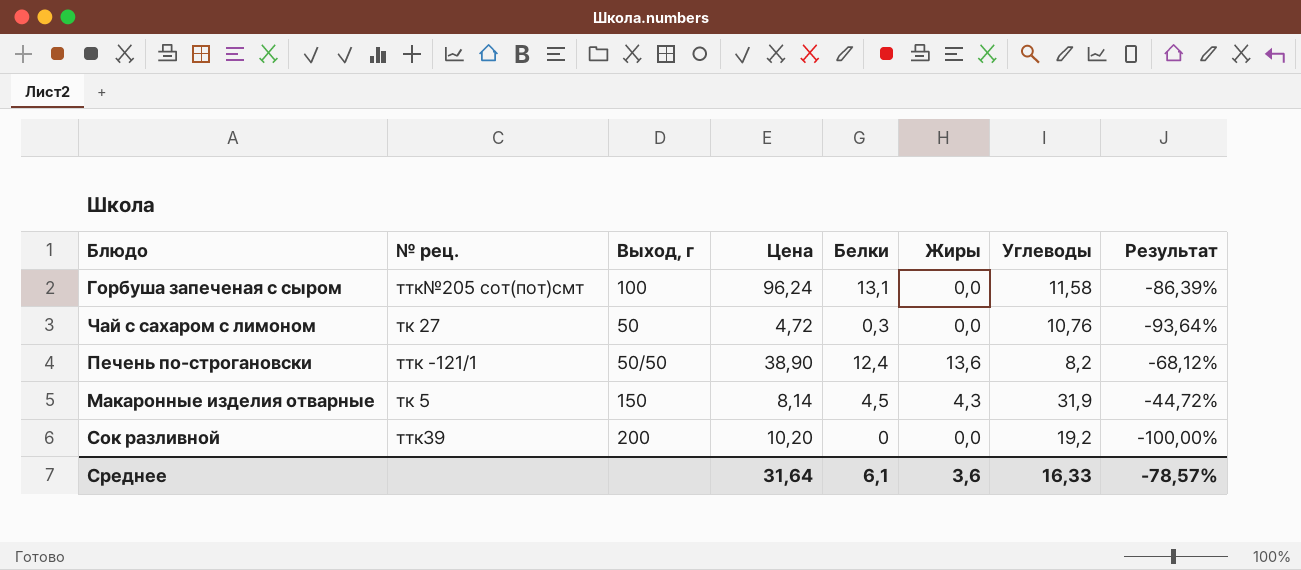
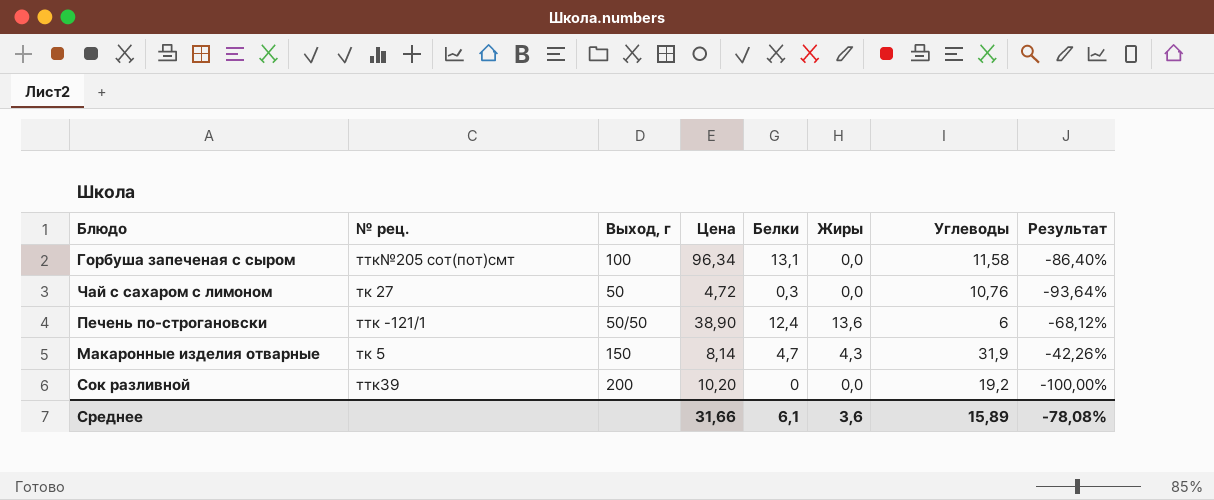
Горбуша запеченая с сыром | Цена: 96,24 -> 96,34
Горбуша запеченая с сыром | Результат: -86,39% -> -86,40%
Печень по-строгановски | Углеводы: 8,2 -> 6
Макаронные изделия отварные | Белки: 4,5 -> 4,7
Макаронные изделия отварные | Результат: -44,72% -> -42,26%
Среднее | Цена: 31,64 -> 31,66
Среднее | Углеводы: 16,33 -> 15,89
Среднее | Результат: -78,57% -> -78,08%

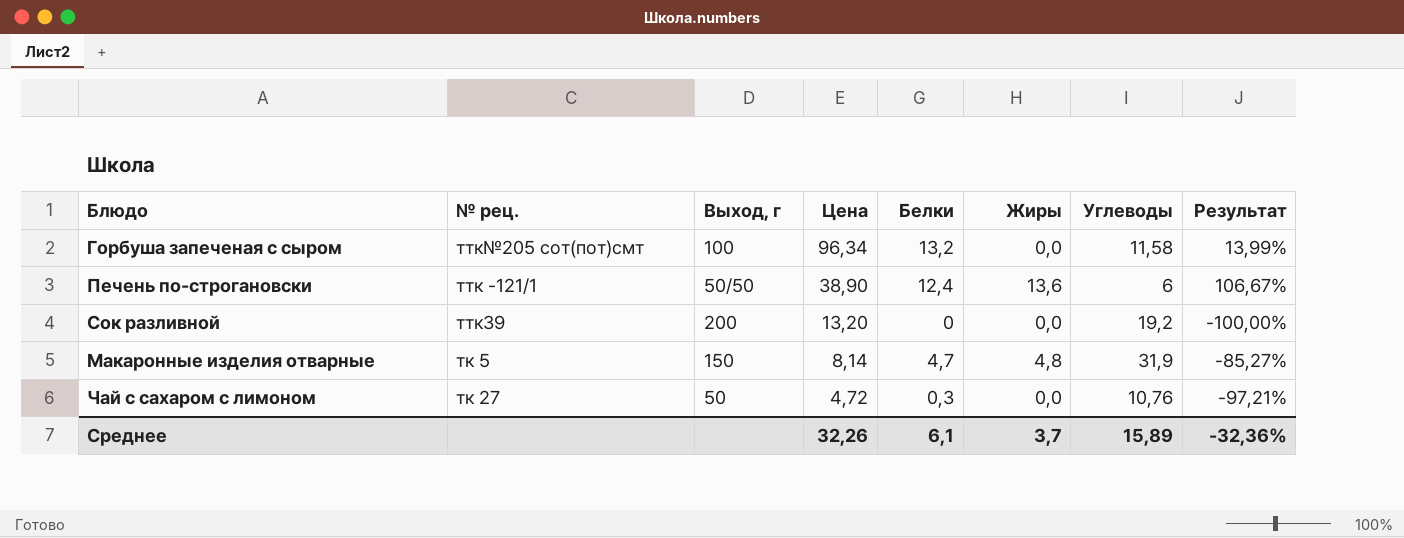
row order: none -> Цена descending
column Результат | formula: ([Белки] - [Цена]) / [Цена] -> ([Белки] - [Углеводы]) / [Углеводы]
Горбуша запеченая с сыром | Белки: 13,1 -> 13,2
Сок разливной | Цена: 10,20 -> 13,20
Макаронные изделия отварные | Жиры: 4,3 -> 4,8
Среднее | Цена: 31,66 -> 32,26
Среднее | Жиры: 3,6 -> 3,7
Среднее | Результат: -78,08% -> -32,36%

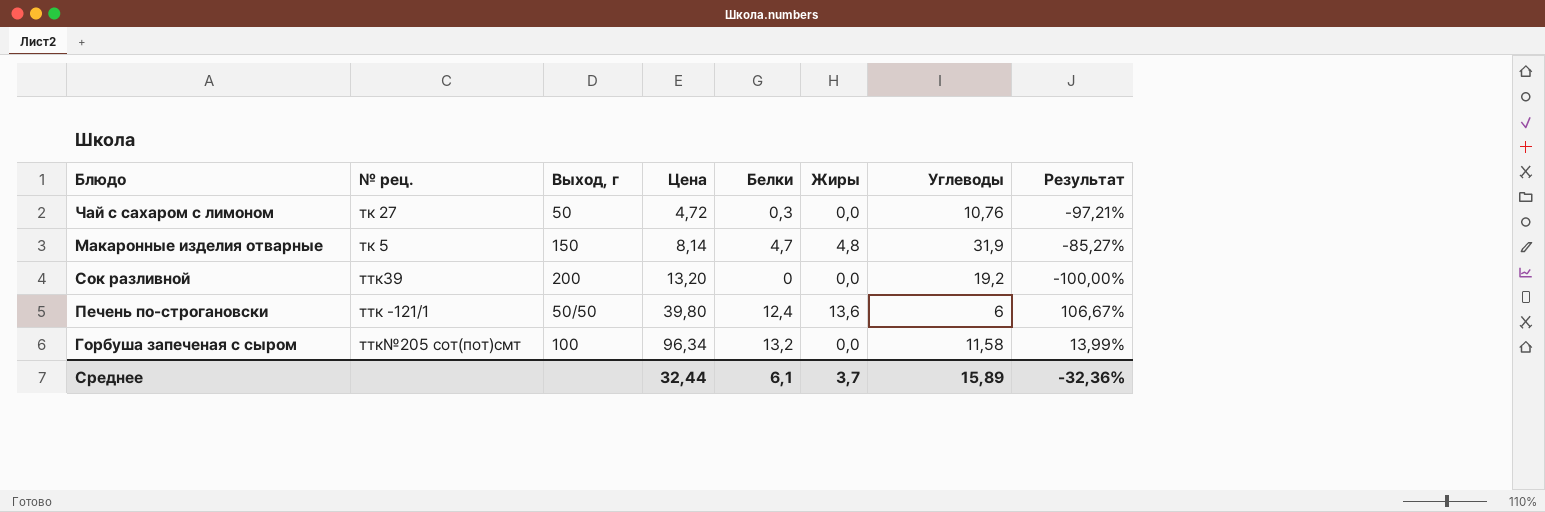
row order: Цена descending -> Цена ascending
Печень по-строгановски | Цена: 38,90 -> 39,80
Среднее | Цена: 32,26 -> 32,44

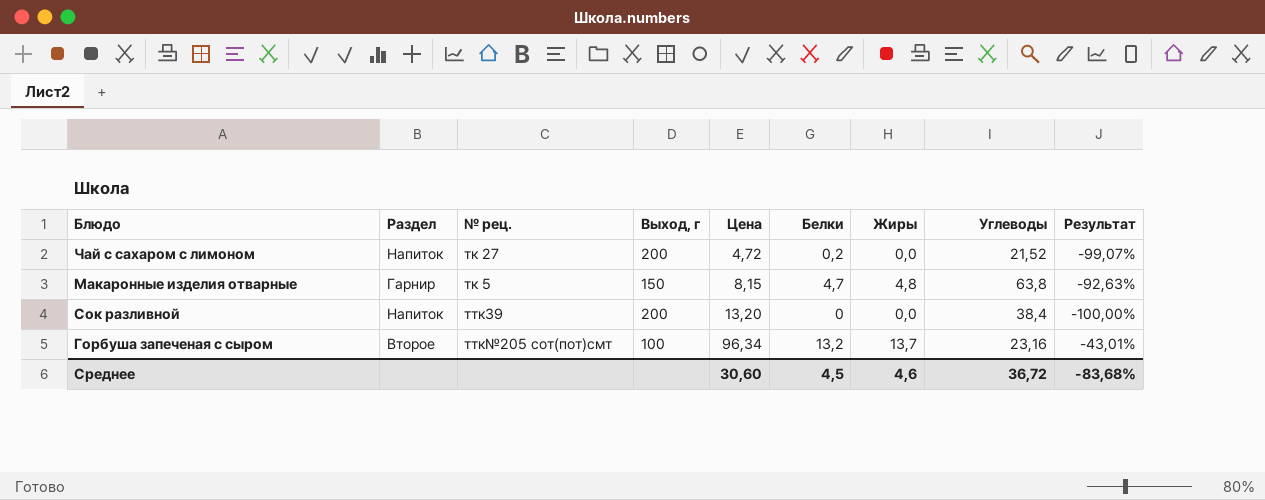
column Раздел | position: none -> 2
row Печень по-строгановски: ттк -121/1 | 50/50 | 39,80 | 12,4 | 13,6 | 6 | 106,67% -> none
Чай с сахаром с лимоном | Выход, г: 50 -> 200
Чай с сахаром с лимоном | Белки: 0,3 -> 0,2
Чай с сахаром с лимоном | Углеводы: 10,76 -> 21,52
Чай с сахаром с лимоном | Результат: -97,21% -> -99,07%
Макаронные изделия отварные | Цена: 8,14 -> 8,15
Макаронные изделия отварные | Углеводы: 31,9 -> 63,8
Макаронные изделия отварные | Результат: -85,27% -> -92,63%
Сок разливной | Углеводы: 19,2 -> 38,4
Горбуша запеченая с сыром | Жиры: 0,0 -> 13,7
Горбуша запеченая с сыром | Углеводы: 11,58 -> 23,16
Горбуша запеченая с сыром | Результат: 13,99% -> -43,01%
Среднее | Цена: 32,44 -> 30,60
Среднее | Белки: 6,1 -> 4,5
Среднее | Жиры: 3,7 -> 4,6
Среднее | Углеводы: 15,89 -> 36,72
Среднее | Результат: -32,36% -> -83,68%

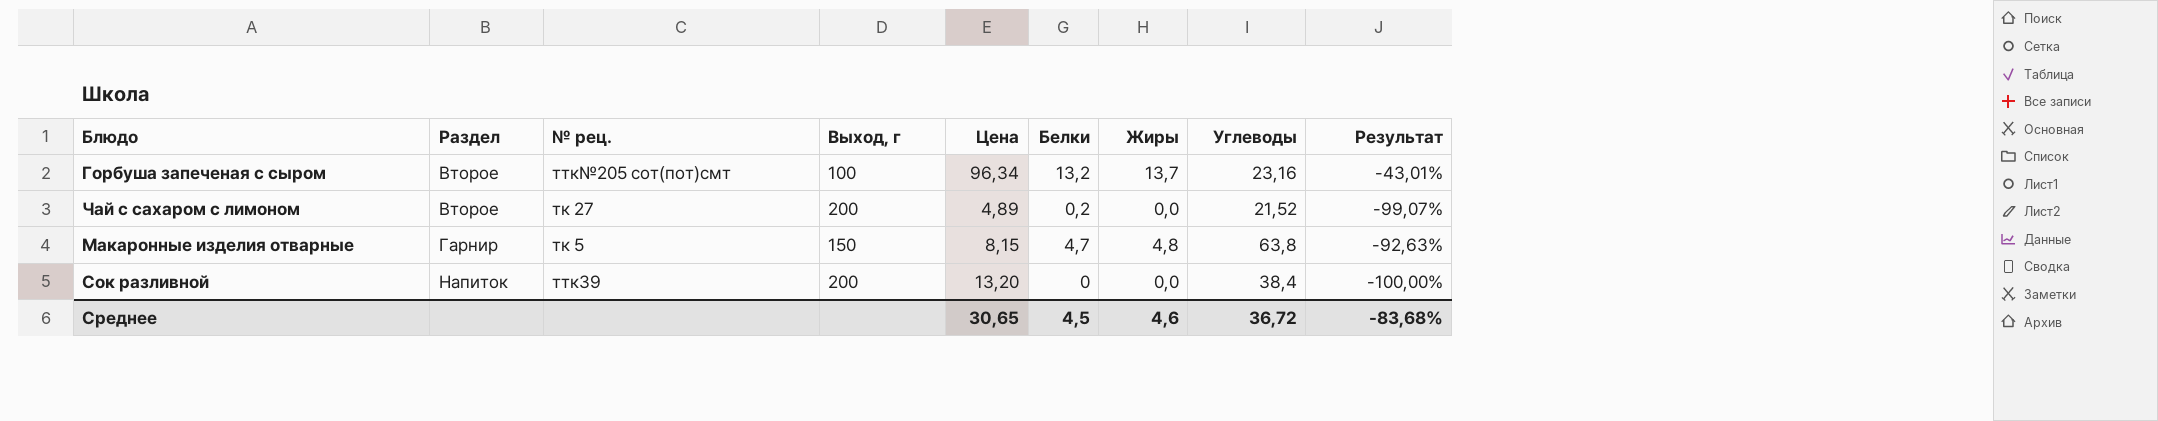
row order: Цена ascending -> Раздел ascending
Чай с сахаром с лимоном | Раздел: Напиток -> Второе
Чай с сахаром с лимоном | Цена: 4,72 -> 4,89
Среднее | Цена: 30,60 -> 30,65

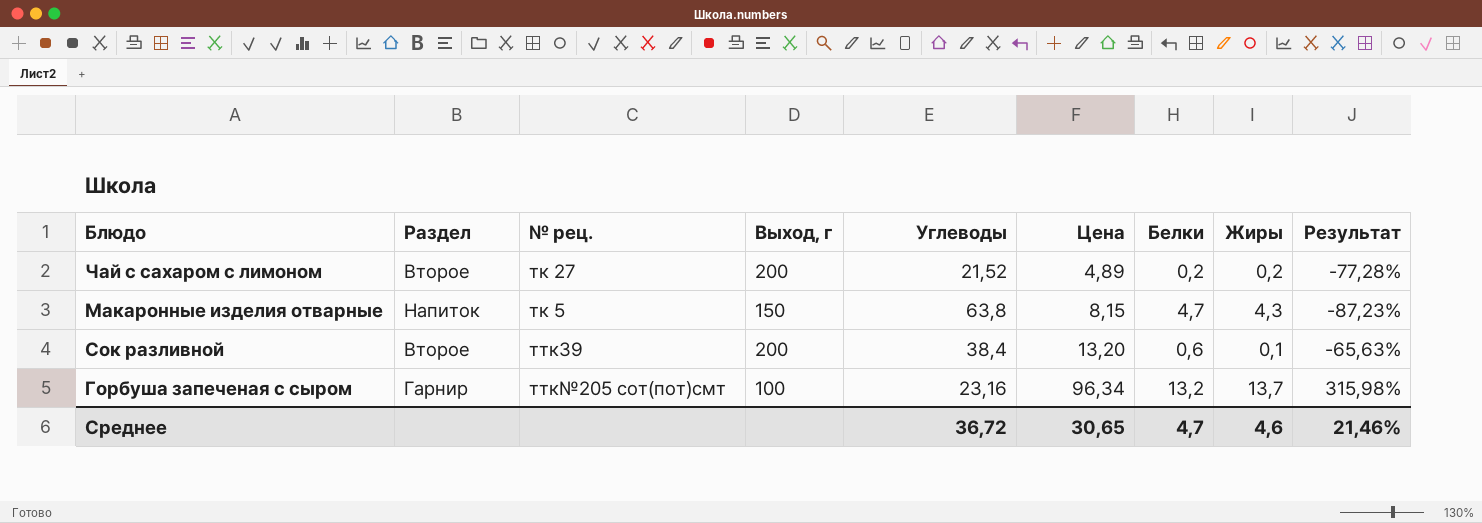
row order: Раздел ascending -> Цена ascending
column Углеводы | position: 8 -> 5
column Результат | formula: ([Белки] - [Углеводы]) / [Углеводы] -> ([Цена] - [Углеводы]) / [Углеводы]
Чай с сахаром с лимоном | Жиры: 0,0 -> 0,2
Макаронные изделия отварные | Раздел: Гарнир -> Напиток
Макаронные изделия отварные | Жиры: 4,8 -> 4,3
Сок разливной | Раздел: Напиток -> Второе
Сок разливной | Белки: 0 -> 0,6
Сок разливной | Жиры: 0,0 -> 0,1
Горбуша запеченая с сыром | Раздел: Второе -> Гарнир
Среднее | Белки: 4,5 -> 4,7
Среднее | Результат: -83,68% -> 21,46%

